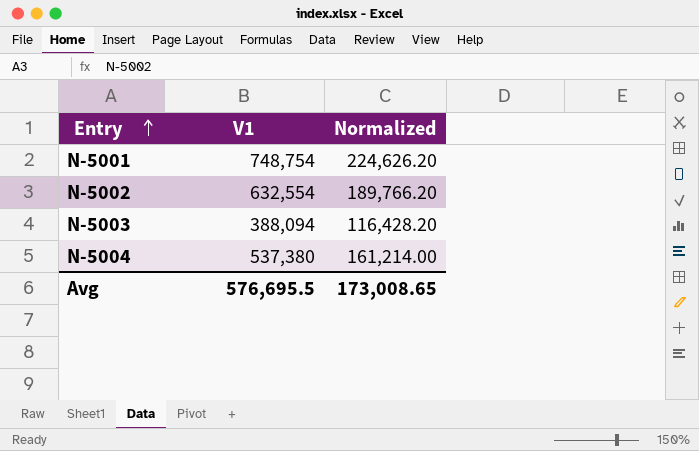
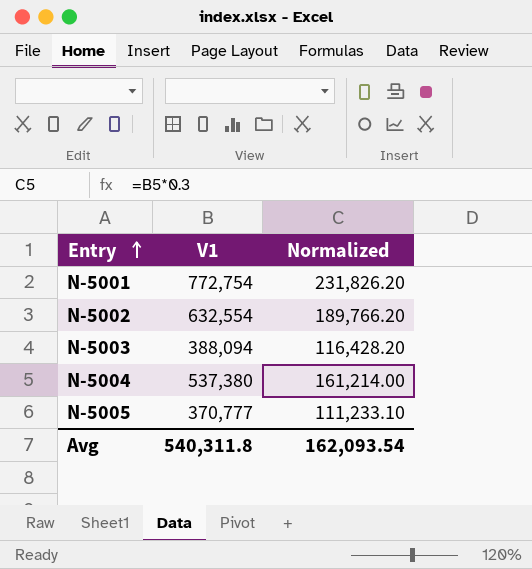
N-5001 | V1: 748,754 -> 772,754
N-5001 | Normalized: 224,626.20 -> 231,826.20
row N-5005: none -> 370,777 | 111,233.10
Avg | V1: 576,695.5 -> 540,311.8
Avg | Normalized: 173,008.65 -> 162,093.54

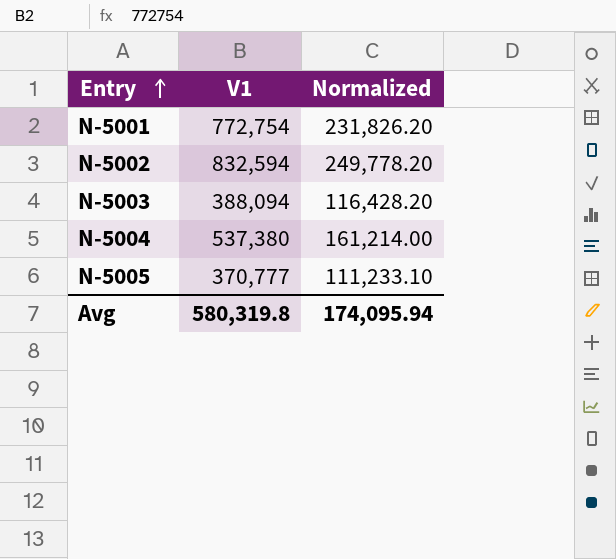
N-5002 | V1: 632,554 -> 832,594
N-5002 | Normalized: 189,766.20 -> 249,778.20
Avg | V1: 540,311.8 -> 580,319.8
Avg | Normalized: 162,093.54 -> 174,095.94

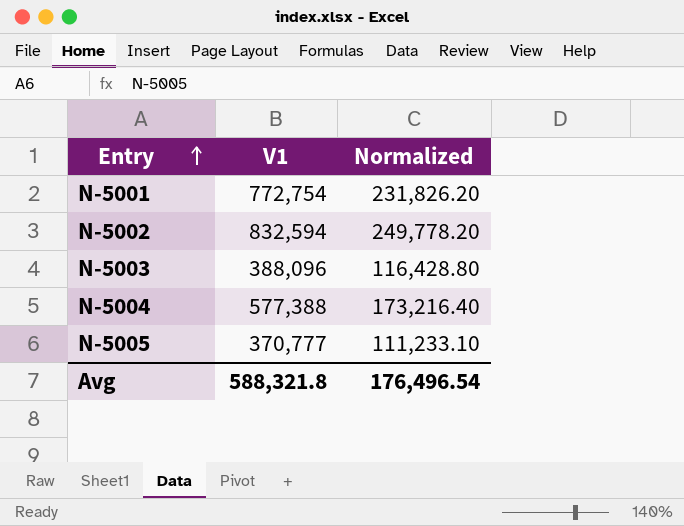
N-5003 | V1: 388,094 -> 388,096
N-5003 | Normalized: 116,428.20 -> 116,428.80
N-5004 | V1: 537,380 -> 577,388
N-5004 | Normalized: 161,214.00 -> 173,216.40
Avg | V1: 580,319.8 -> 588,321.8
Avg | Normalized: 174,095.94 -> 176,496.54

